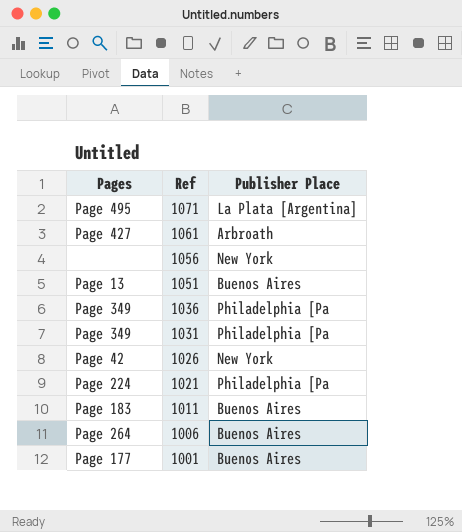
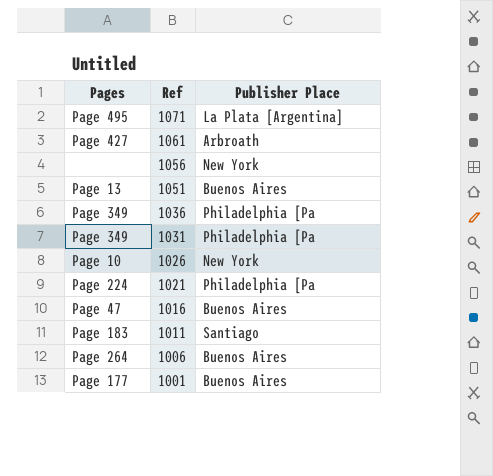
1026 | Pages: Page 42 -> Page 10
row 1016: none -> Page 47 | Buenos Aires
1011 | Publisher Place: Buenos Aires -> Santiago

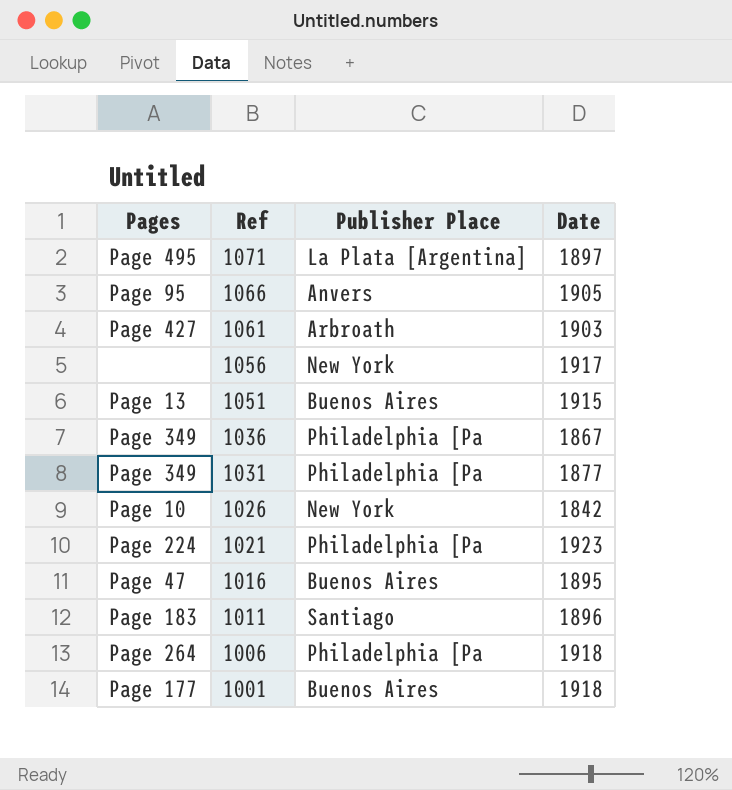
column Date | position: none -> 4
row 1066: none -> Page 95 | Anvers | 1905
1006 | Publisher Place: Buenos Aires -> Philadelphia [Pa

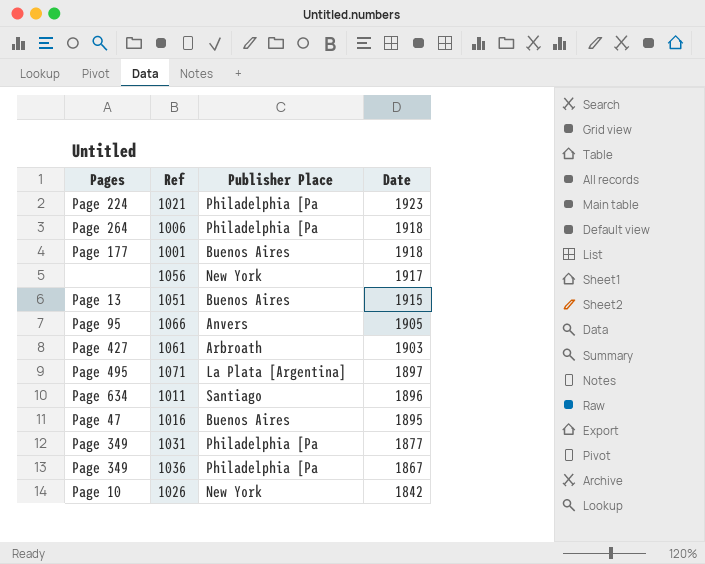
row order: Ref descending -> Date descending
1011 | Pages: Page 183 -> Page 634

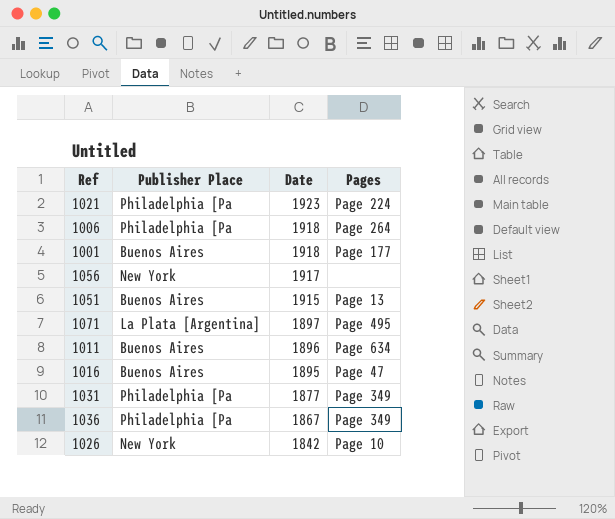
column Pages | position: 1 -> 4
row 1066: Page 95 | Anvers | 1905 -> none
row 1061: Page 427 | Arbroath | 1903 -> none
1011 | Publisher Place: Santiago -> Buenos Aires

